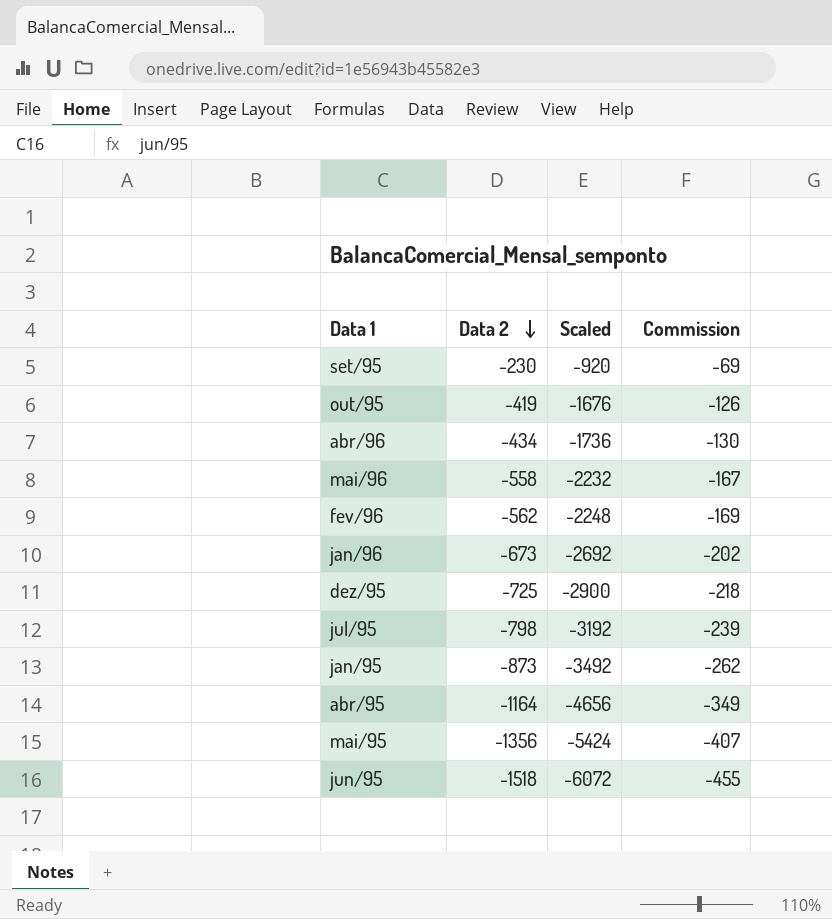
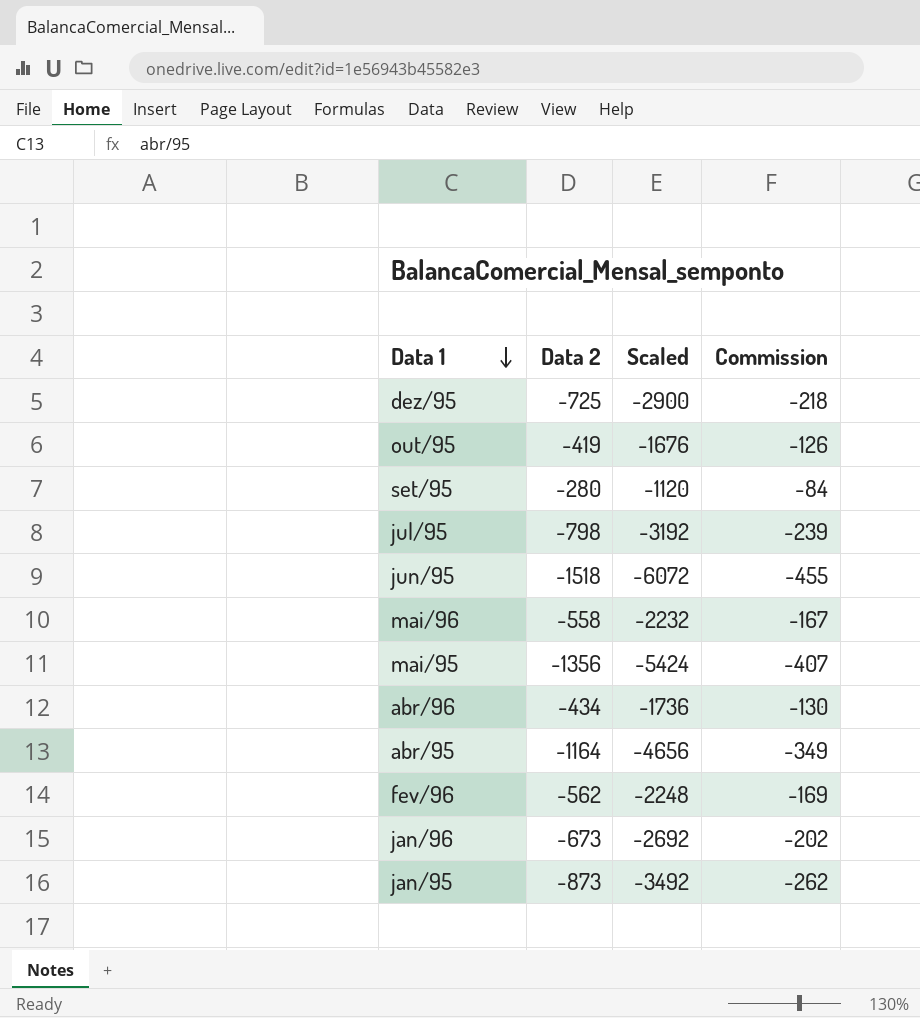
row order: Data 2 descending -> Data 1 descending
set/95 | Data 2: -230 -> -280
set/95 | Scaled: -920 -> -1120
set/95 | Commission: -69 -> -84

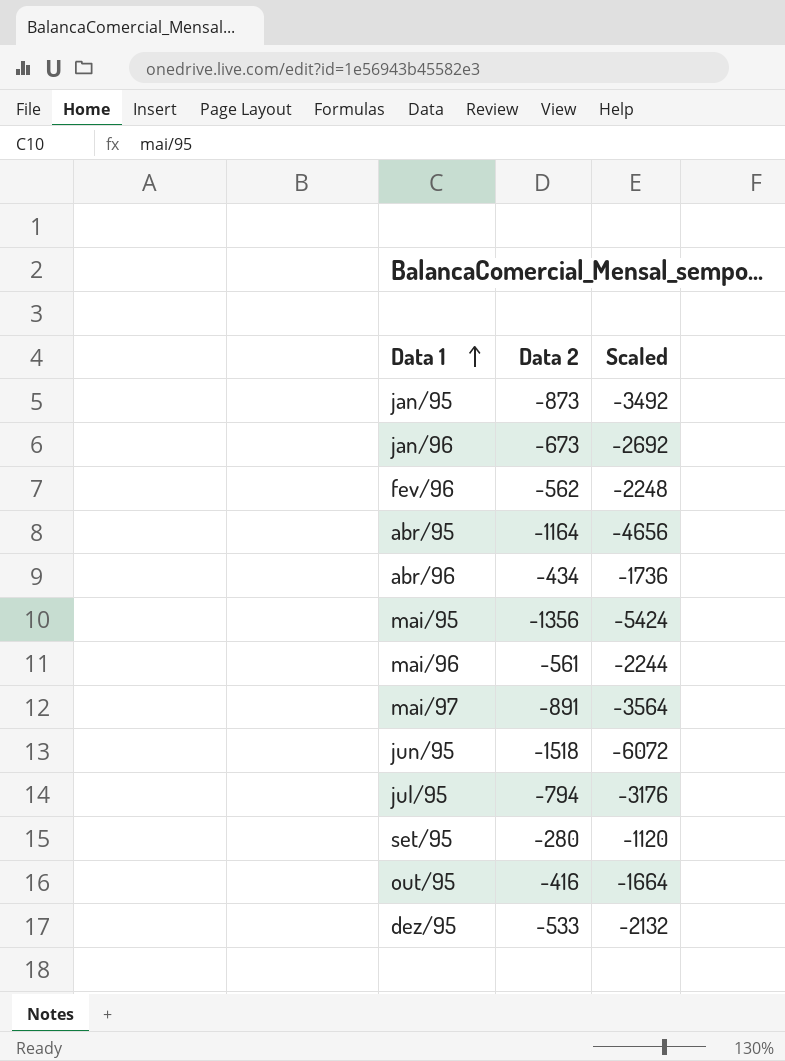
row order: Data 1 descending -> Data 1 ascending
column Commission | formula: [Data 2] * 0.3 -> none
mai/96 | Data 2: -558 -> -561
mai/96 | Scaled: -2232 -> -2244
row mai/97: none -> -891 | -3564
jul/95 | Data 2: -798 -> -794
jul/95 | Scaled: -3192 -> -3176
out/95 | Data 2: -419 -> -416
out/95 | Scaled: -1676 -> -1664
dez/95 | Data 2: -725 -> -533
dez/95 | Scaled: -2900 -> -2132

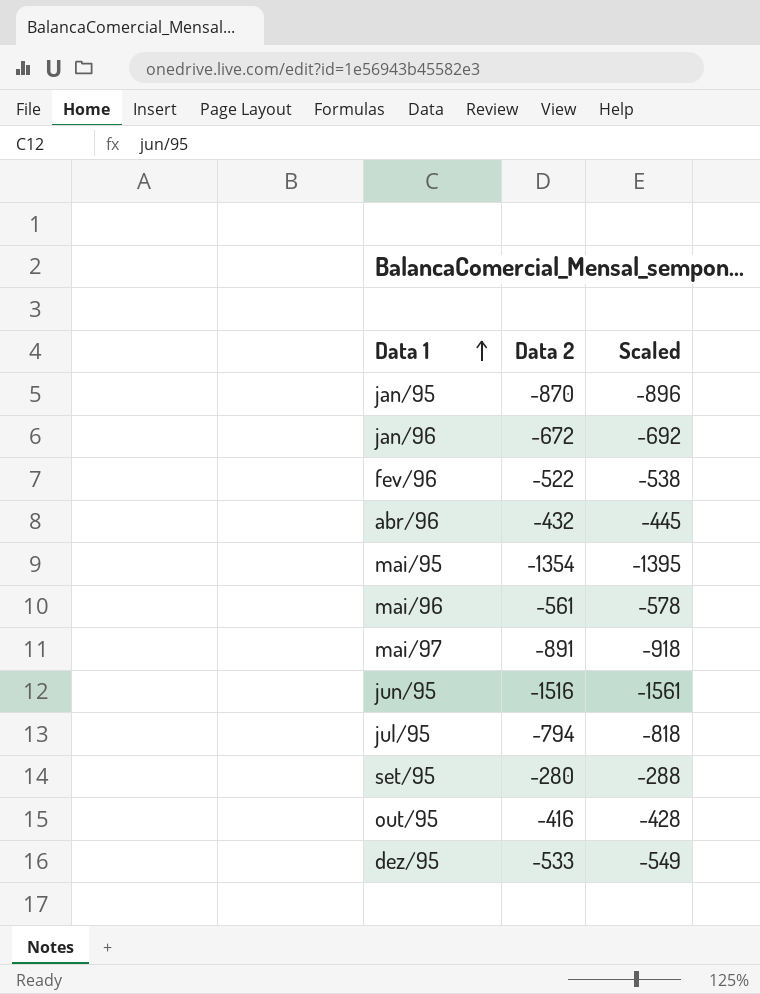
column Scaled | formula: [Data 2] * 4 -> [Data 2] * 1.03
row abr/95: -1164 | -4656 -> none
jan/95 | Data 2: -873 -> -870
jan/96 | Data 2: -673 -> -672
fev/96 | Data 2: -562 -> -522
abr/96 | Data 2: -434 -> -432
mai/95 | Data 2: -1356 -> -1354
jun/95 | Data 2: -1518 -> -1516

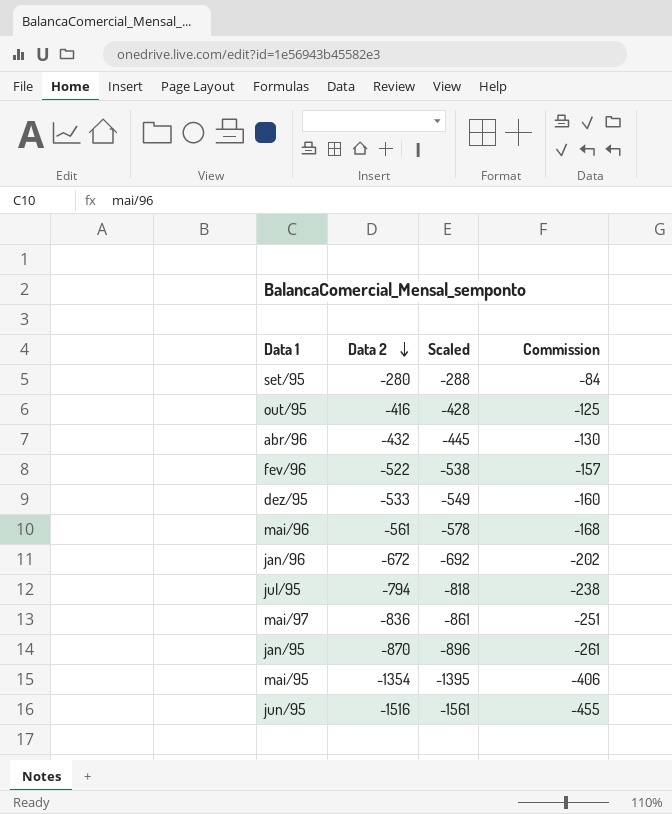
row order: Data 1 ascending -> Data 2 descending
column Commission | formula: none -> [Data 2] * 0.3
mai/97 | Data 2: -891 -> -836
mai/97 | Scaled: -918 -> -861

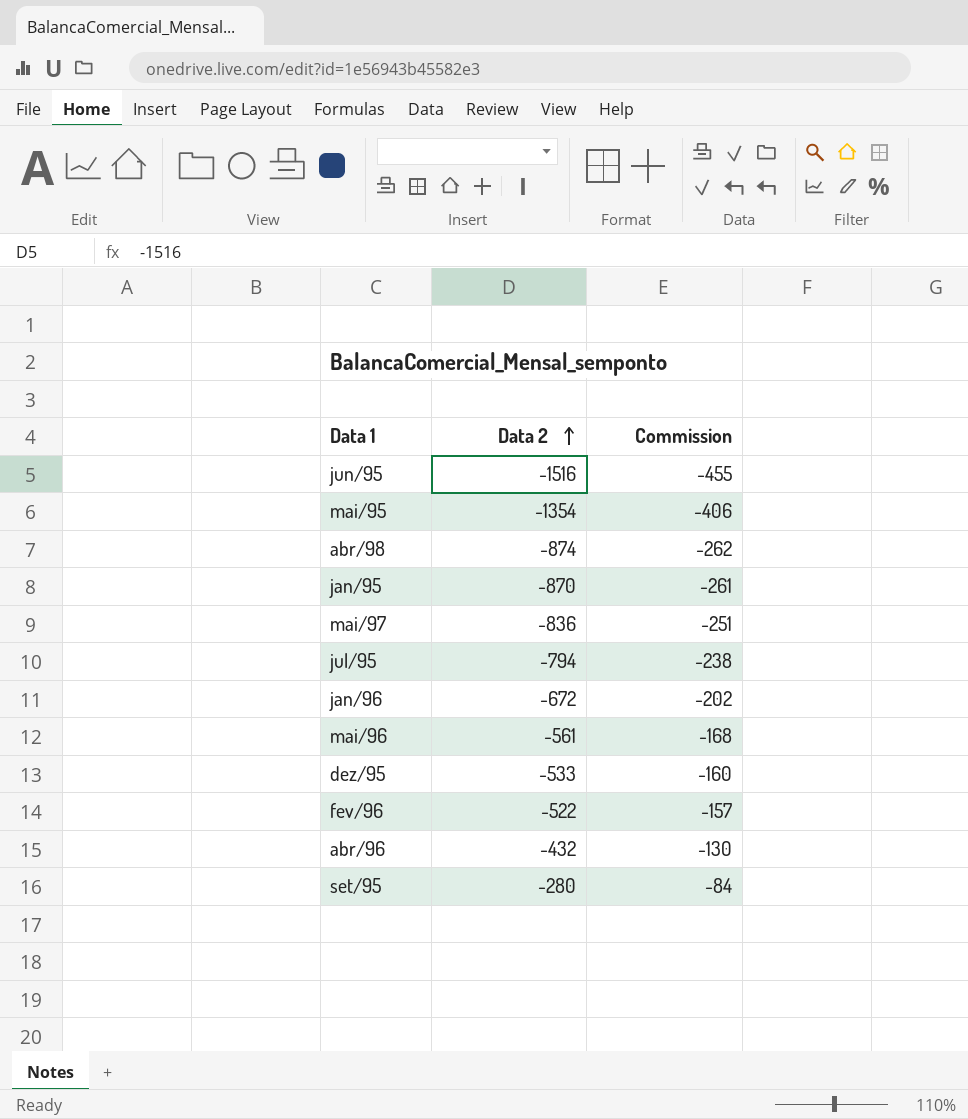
row order: Data 2 descending -> Data 2 ascending
column Scaled | formula: [Data 2] * 1.03 -> none
row out/95: -416 | -428 | -125 -> none
row abr/98: none -> -874 | -262

